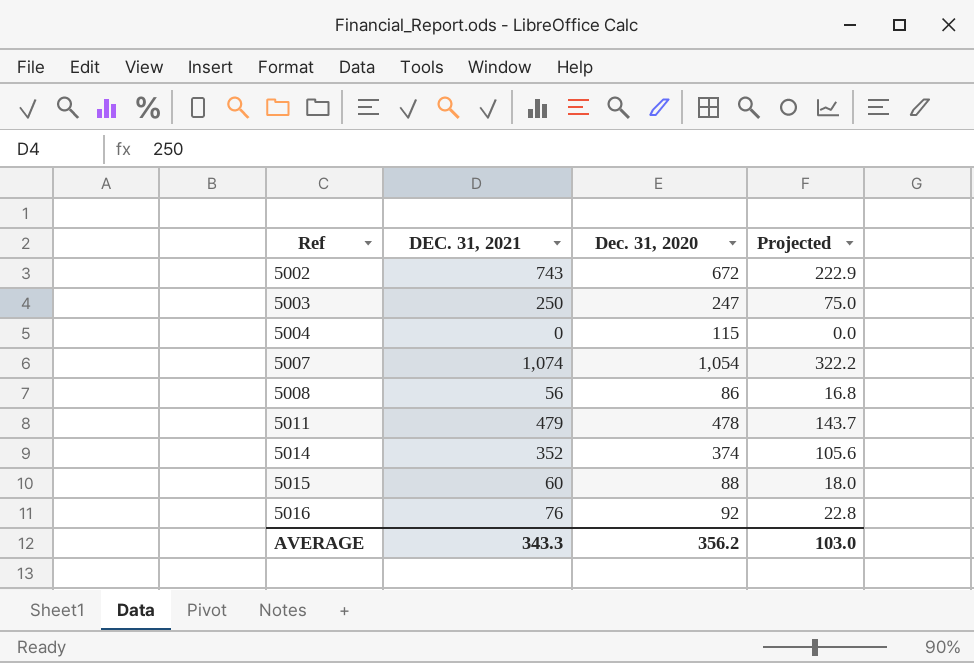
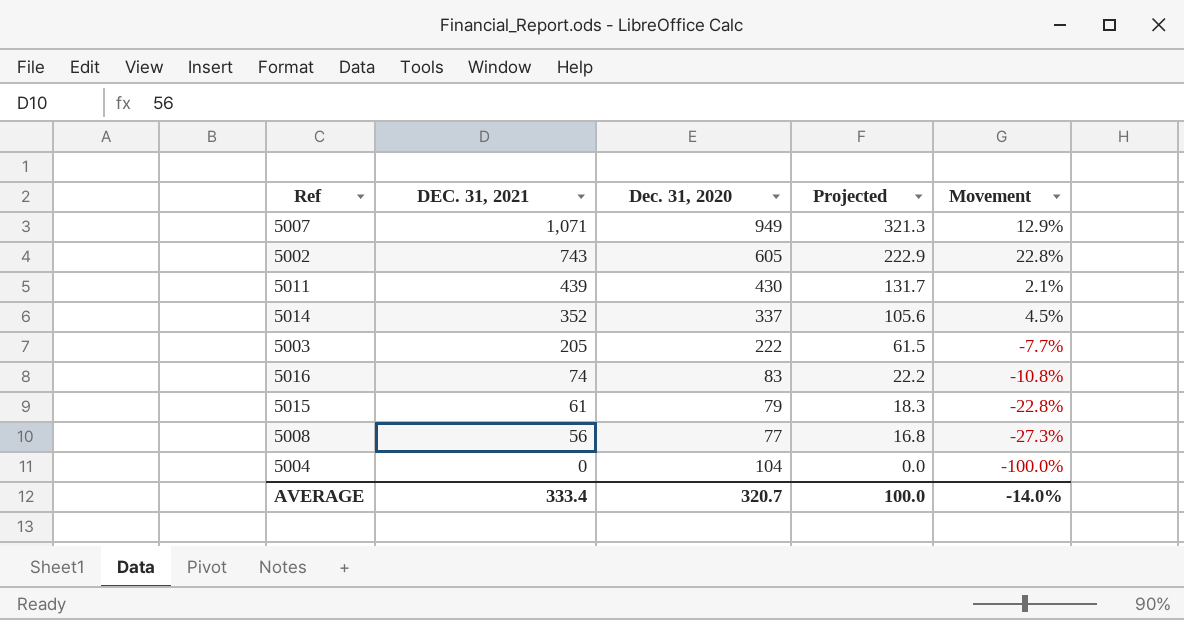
row order: Ref ascending -> DEC. 31, 2021 descending
column Movement | formula: none -> ([DEC. 31, 2021] - [Dec. 31, 2020]) / [Dec. 31, 2020]
5007 | DEC. 31, 2021: 1,074 -> 1,071
5007 | Dec. 31, 2020: 1,054 -> 949
5007 | Projected: 322.2 -> 321.3
5002 | Dec. 31, 2020: 672 -> 605
5011 | DEC. 31, 2021: 479 -> 439
5011 | Dec. 31, 2020: 478 -> 430
5011 | Projected: 143.7 -> 131.7
5014 | Dec. 31, 2020: 374 -> 337
5003 | DEC. 31, 2021: 250 -> 205
5003 | Dec. 31, 2020: 247 -> 222
5003 | Projected: 75.0 -> 61.5
5016 | DEC. 31, 2021: 76 -> 74
5016 | Dec. 31, 2020: 92 -> 83
5016 | Projected: 22.8 -> 22.2
5015 | DEC. 31, 2021: 60 -> 61
5015 | Dec. 31, 2020: 88 -> 79
5015 | Projected: 18.0 -> 18.3
5008 | Dec. 31, 2020: 86 -> 77
5004 | Dec. 31, 2020: 115 -> 104
AVERAGE | DEC. 31, 2021: 343.3 -> 333.4
AVERAGE | Dec. 31, 2020: 356.2 -> 320.7
AVERAGE | Projected: 103.0 -> 100.0

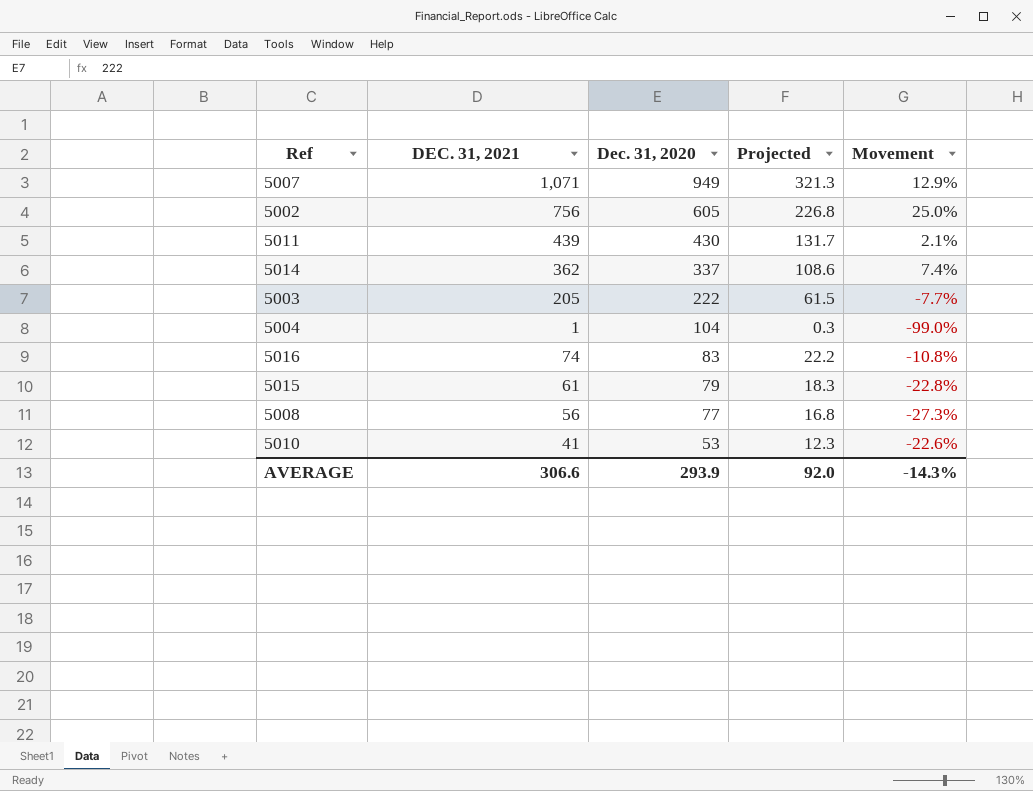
row order: DEC. 31, 2021 descending -> Dec. 31, 2020 descending
5002 | DEC. 31, 2021: 743 -> 756
5002 | Projected: 222.9 -> 226.8
5002 | Movement: 22.8% -> 25.0%
5014 | DEC. 31, 2021: 352 -> 362
5014 | Projected: 105.6 -> 108.6
5014 | Movement: 4.5% -> 7.4%
5004 | DEC. 31, 2021: 0 -> 1
5004 | Projected: 0.0 -> 0.3
5004 | Movement: -100.0% -> -99.0%
row 5010: none -> 41 | 53 | 12.3 | -22.6%
AVERAGE | DEC. 31, 2021: 333.4 -> 306.6
AVERAGE | Dec. 31, 2020: 320.7 -> 293.9
AVERAGE | Projected: 100.0 -> 92.0
AVERAGE | Movement: -14.0% -> -14.3%

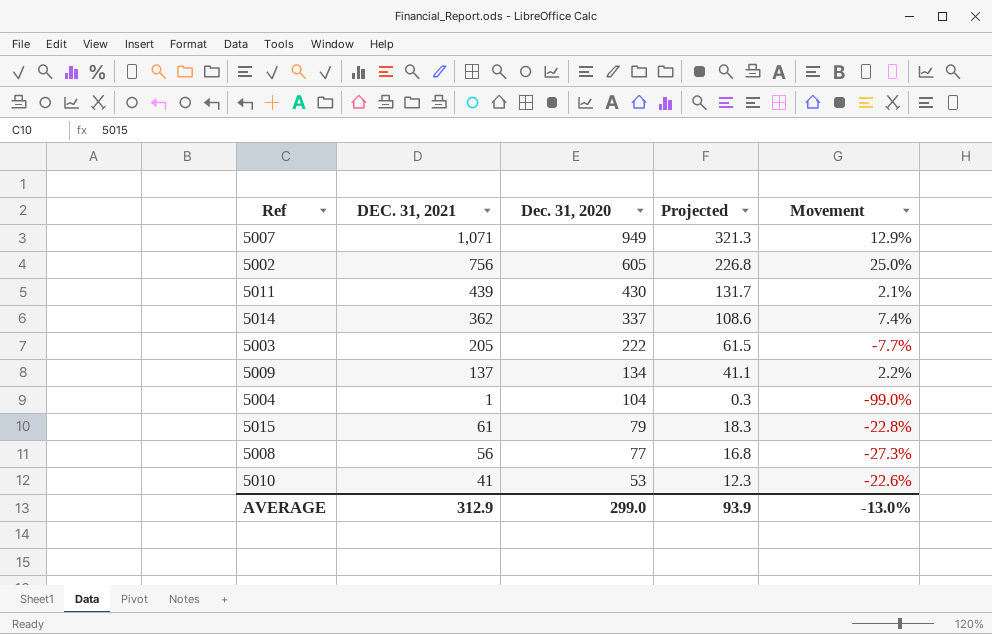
row 5016: 74 | 83 | 22.2 | -10.8% -> none
row 5009: none -> 137 | 134 | 41.1 | 2.2%
AVERAGE | DEC. 31, 2021: 306.6 -> 312.9
AVERAGE | Dec. 31, 2020: 293.9 -> 299.0
AVERAGE | Projected: 92.0 -> 93.9
AVERAGE | Movement: -14.3% -> -13.0%

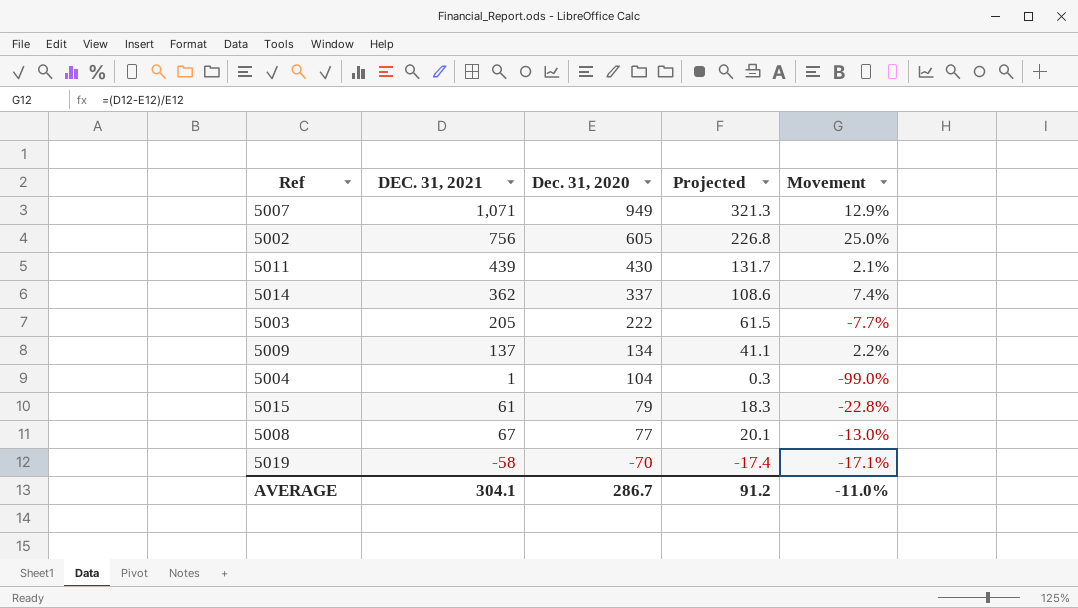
row 5010: 41 | 53 | 12.3 | -22.6% -> none
5008 | DEC. 31, 2021: 56 -> 67
5008 | Projected: 16.8 -> 20.1
5008 | Movement: -27.3% -> -13.0%
row 5019: none -> -58 | -70 | -17.4 | -17.1%
AVERAGE | DEC. 31, 2021: 312.9 -> 304.1
AVERAGE | Dec. 31, 2020: 299.0 -> 286.7
AVERAGE | Projected: 93.9 -> 91.2
AVERAGE | Movement: -13.0% -> -11.0%

